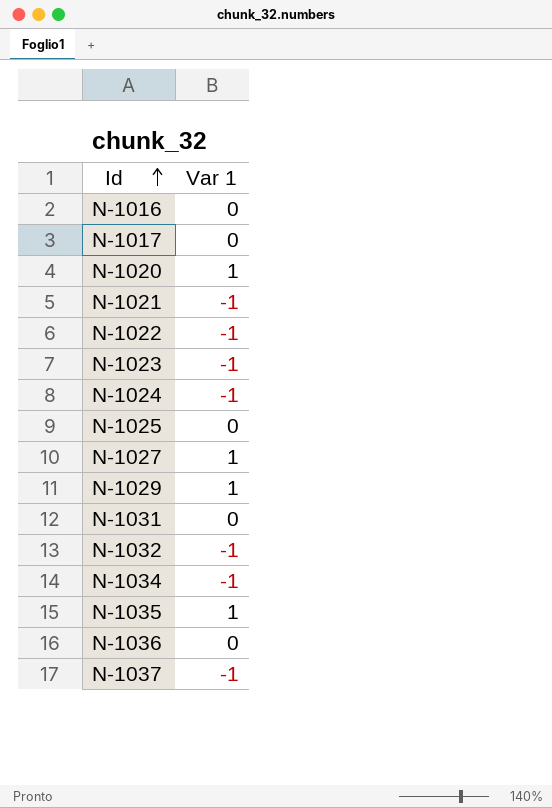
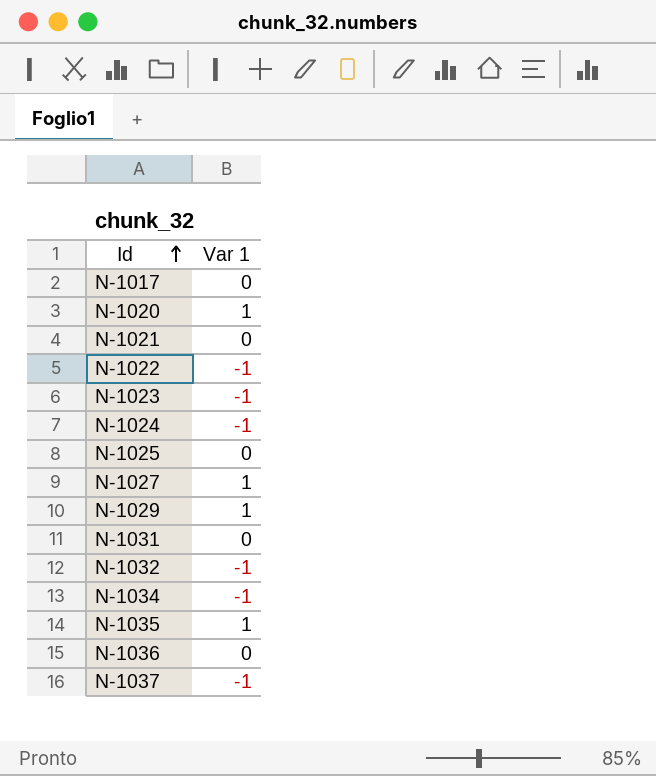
row N-1016: 0 -> none
N-1021 | Var 1: -1 -> 0

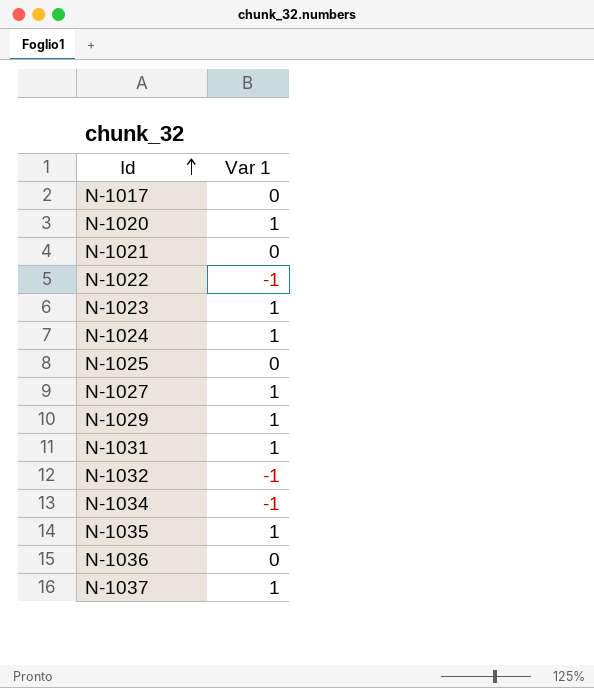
N-1023 | Var 1: -1 -> 1
N-1024 | Var 1: -1 -> 1
N-1031 | Var 1: 0 -> 1
N-1037 | Var 1: -1 -> 1

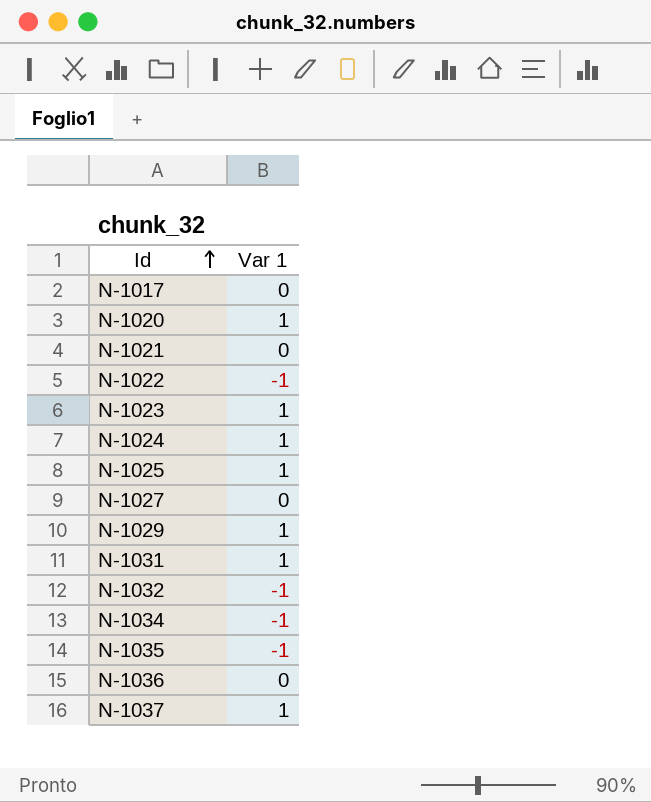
N-1025 | Var 1: 0 -> 1
N-1027 | Var 1: 1 -> 0
N-1035 | Var 1: 1 -> -1

